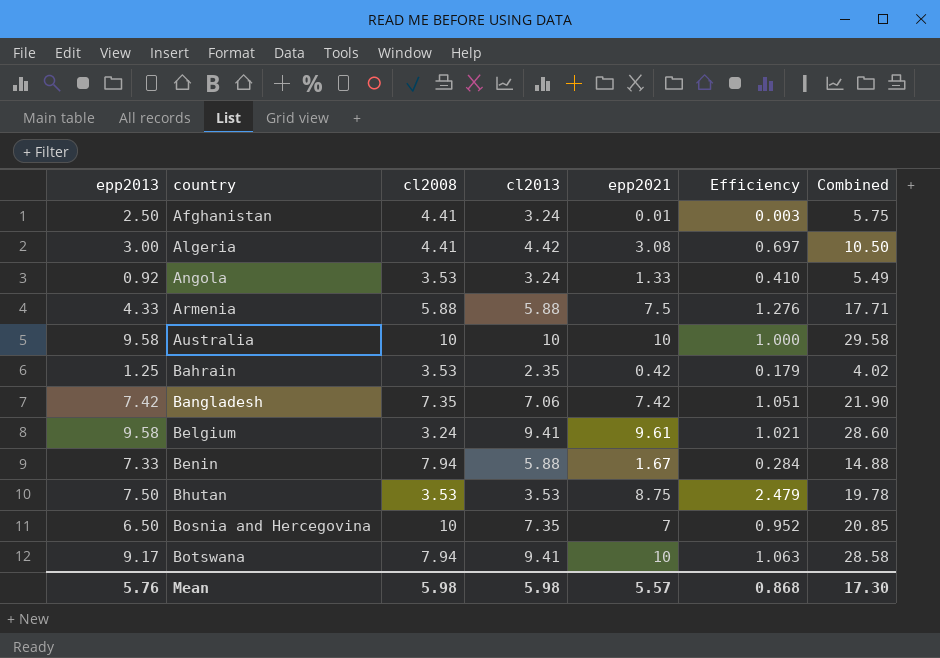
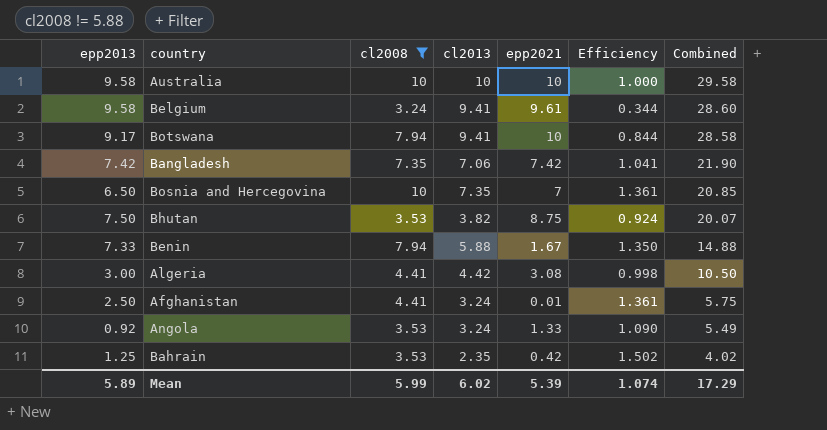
filter: none -> cl2008 != 5.88
row order: country ascending -> Combined descending
column Efficiency | formula: [epp2021] / [cl2013] -> [cl2008] / [cl2013]
Bhutan | cl2013: 3.53 -> 3.82
Bhutan | Combined: 19.78 -> 20.07
Mean | epp2013: 5.76 -> 5.89
Mean | cl2008: 5.98 -> 5.99
Mean | cl2013: 5.98 -> 6.02
Mean | epp2021: 5.57 -> 5.39
Mean | Efficiency: 0.868 -> 1.074
Mean | Combined: 17.30 -> 17.29

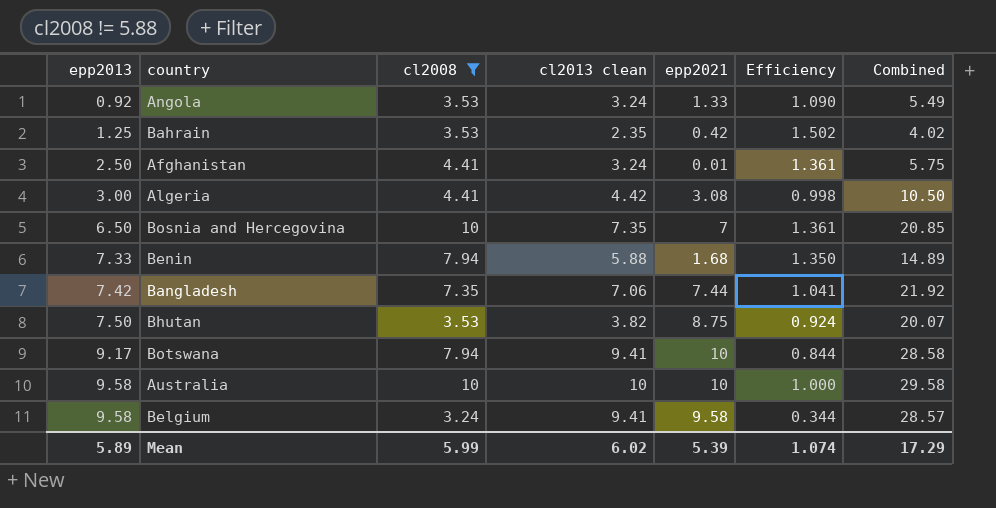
row order: Combined descending -> epp2013 ascending
column name: cl2013 -> cl2013 clean
Benin | epp2021: 1.67 -> 1.68
Benin | Combined: 14.88 -> 14.89
Bangladesh | epp2021: 7.42 -> 7.44
Bangladesh | Combined: 21.90 -> 21.92
Belgium | epp2021: 9.61 -> 9.58
Belgium | Combined: 28.60 -> 28.57

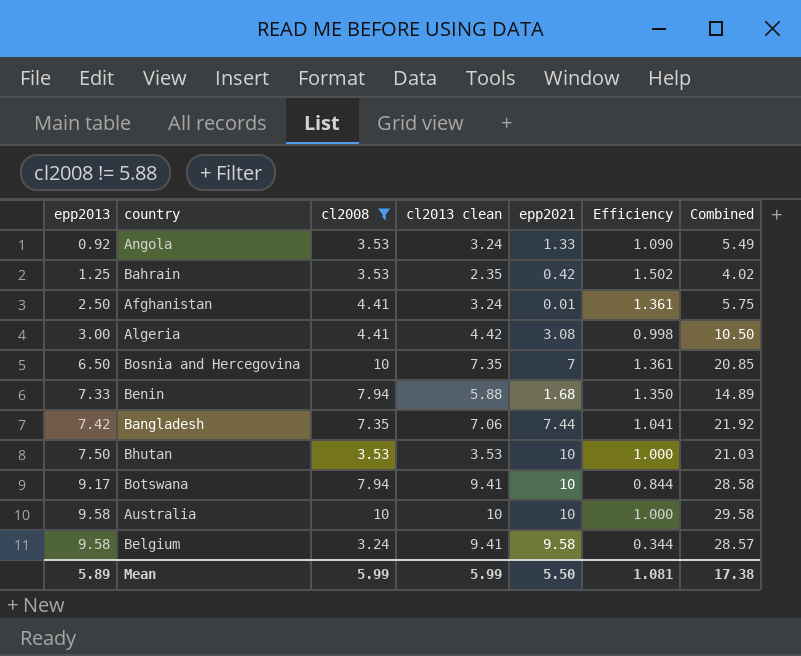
Bhutan | cl2013 clean: 3.82 -> 3.53
Bhutan | epp2021: 8.75 -> 10
Bhutan | Efficiency: 0.924 -> 1.000
Bhutan | Combined: 20.07 -> 21.03
Mean | cl2013 clean: 6.02 -> 5.99
Mean | epp2021: 5.39 -> 5.50
Mean | Efficiency: 1.074 -> 1.081
Mean | Combined: 17.29 -> 17.38

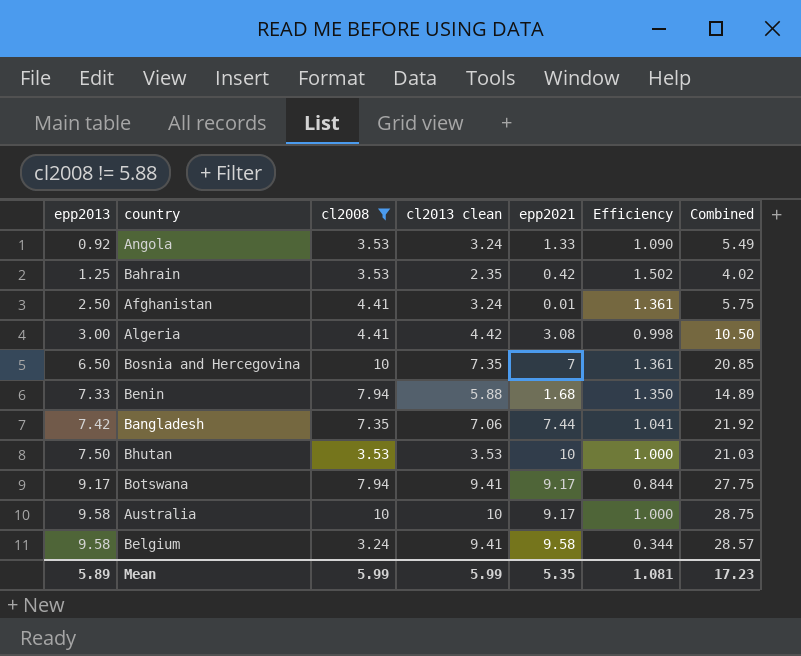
Botswana | epp2021: 10 -> 9.17
Botswana | Combined: 28.58 -> 27.75
Australia | epp2021: 10 -> 9.17
Australia | Combined: 29.58 -> 28.75
Mean | epp2021: 5.50 -> 5.35
Mean | Combined: 17.38 -> 17.23

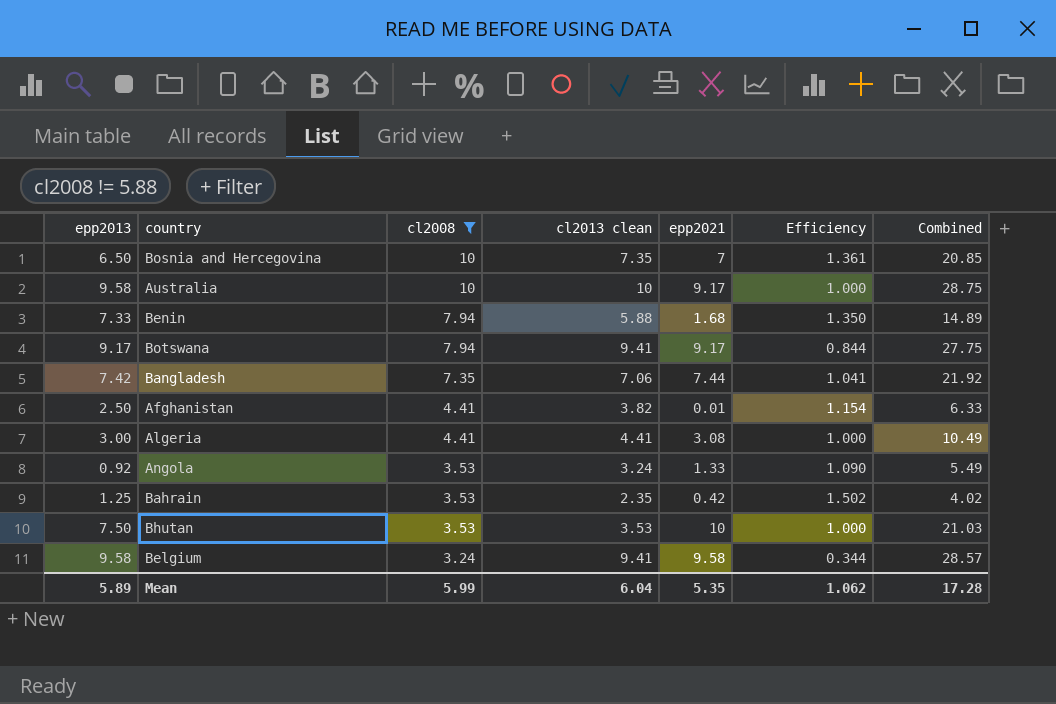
row order: epp2013 ascending -> cl2008 descending
Afghanistan | cl2013 clean: 3.24 -> 3.82
Afghanistan | Efficiency: 1.361 -> 1.154
Afghanistan | Combined: 5.75 -> 6.33
Algeria | cl2013 clean: 4.42 -> 4.41
Algeria | Efficiency: 0.998 -> 1.000
Algeria | Combined: 10.50 -> 10.49
Mean | cl2013 clean: 5.99 -> 6.04
Mean | Efficiency: 1.081 -> 1.062
Mean | Combined: 17.23 -> 17.28

